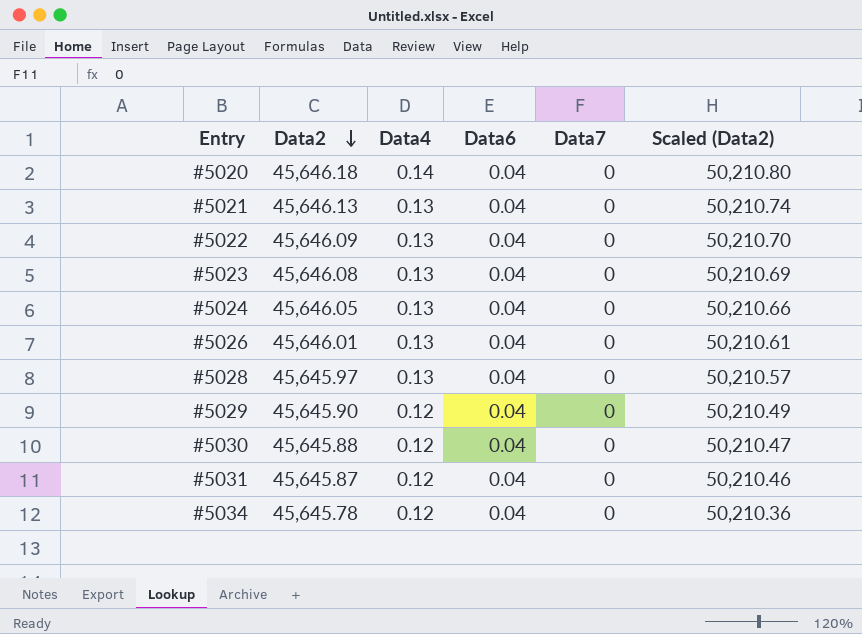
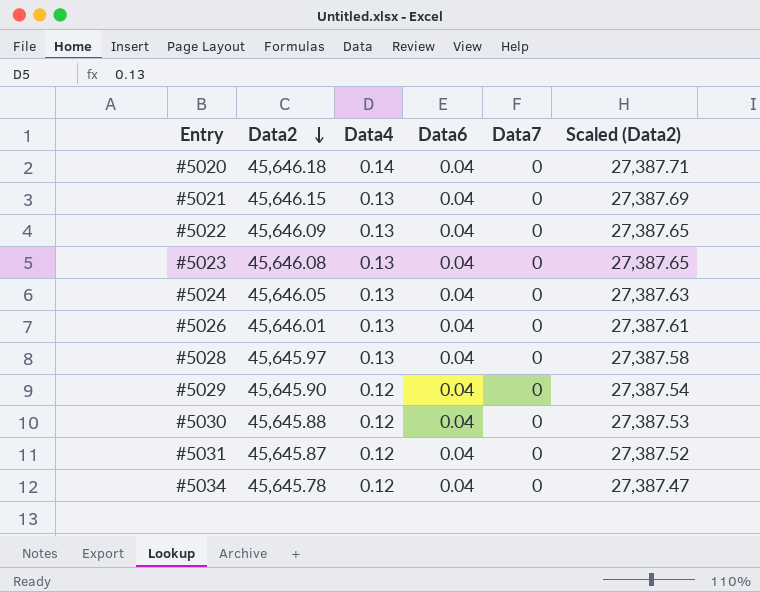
column Scaled (Data2) | formula: [Data2] * 1.1 -> [Data2] * 0.6
#5021 | Data2: 45,646.13 -> 45,646.15

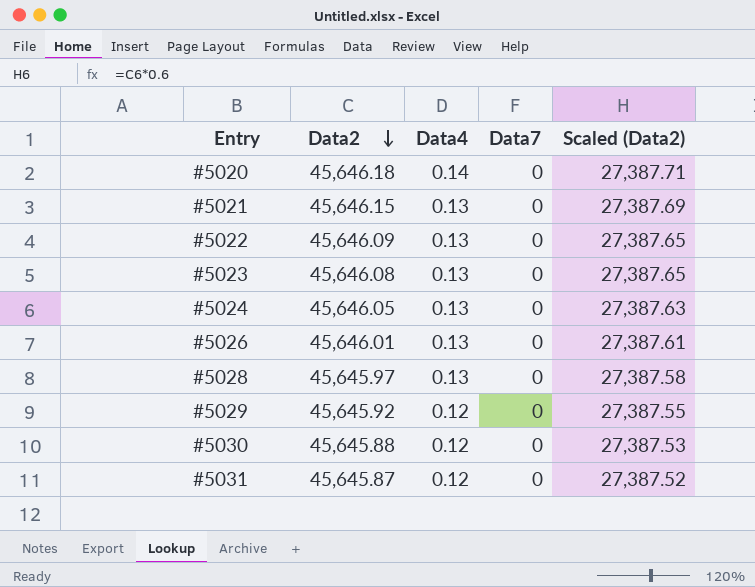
column Data6 | position: 4 -> none
row #5034: 45,645.78 | 0.12 | 0.04 | 0 | 27,387.47 -> none
#5029 | Data2: 45,645.90 -> 45,645.92
#5029 | Scaled (Data2): 27,387.54 -> 27,387.55

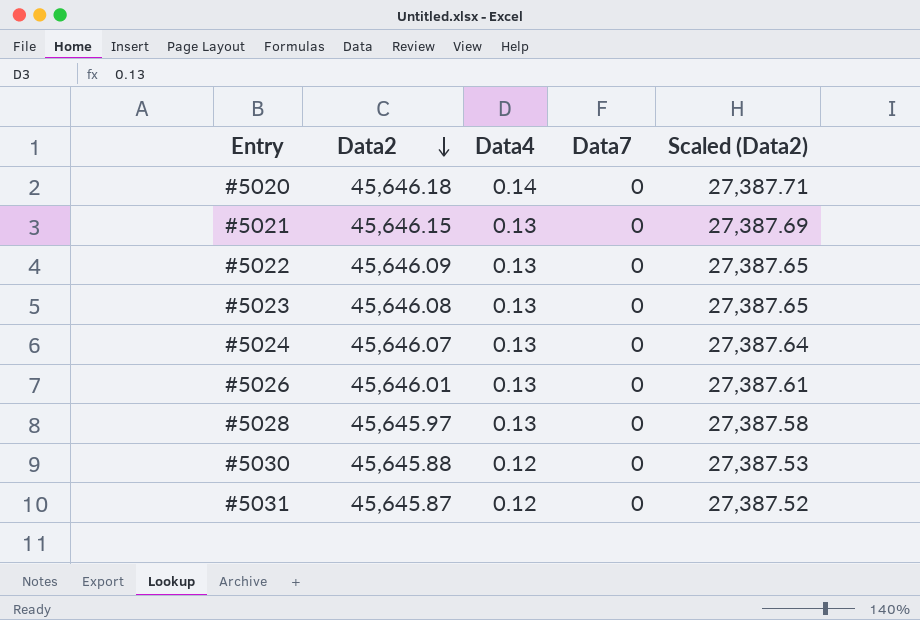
row #5029: 45,645.92 | 0.12 | 0 | 27,387.55 -> none
#5024 | Data2: 45,646.05 -> 45,646.07
#5024 | Scaled (Data2): 27,387.63 -> 27,387.64

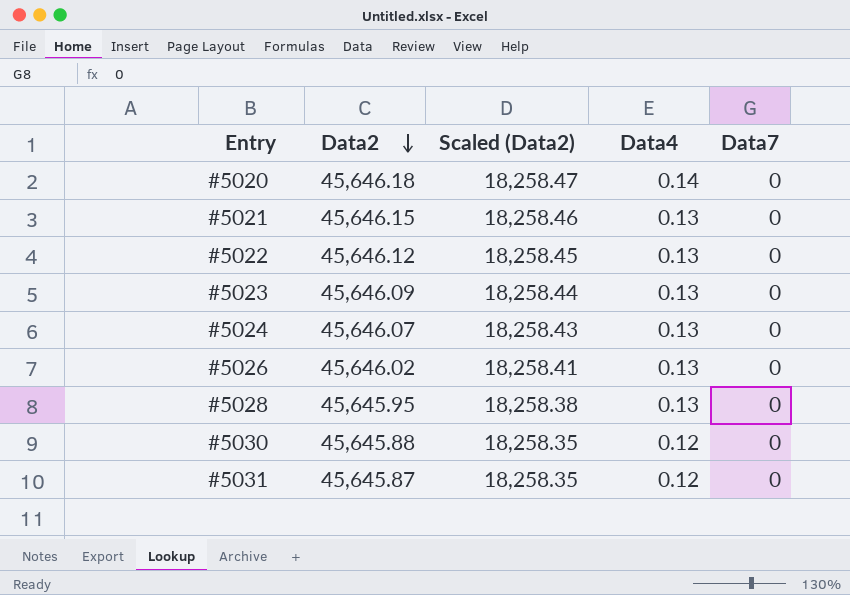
column Scaled (Data2) | formula: [Data2] * 0.6 -> [Data2] * 0.4
column Scaled (Data2) | position: 5 -> 3
#5022 | Data2: 45,646.09 -> 45,646.12
#5023 | Data2: 45,646.08 -> 45,646.09
#5026 | Data2: 45,646.01 -> 45,646.02
#5028 | Data2: 45,645.97 -> 45,645.95

